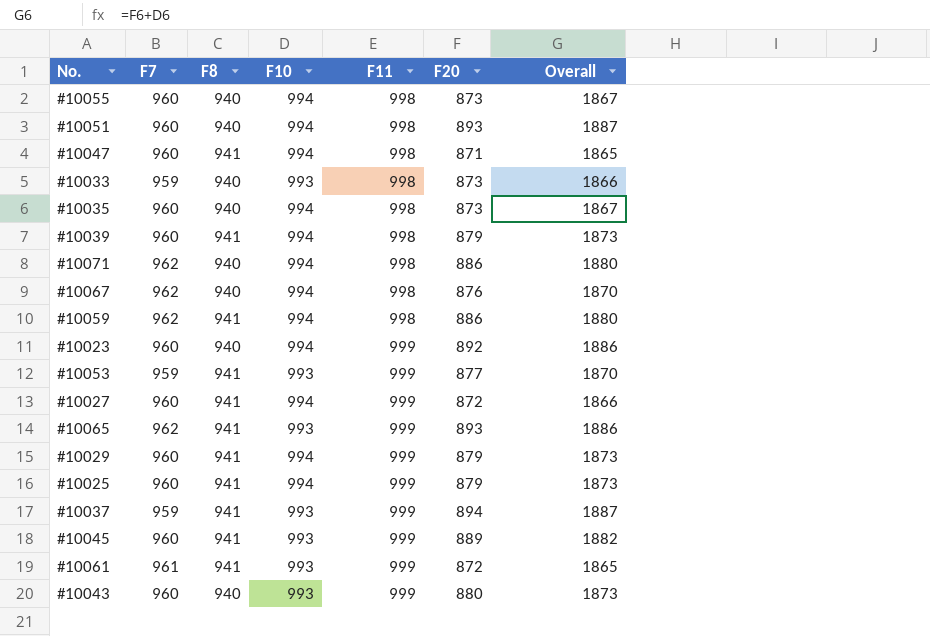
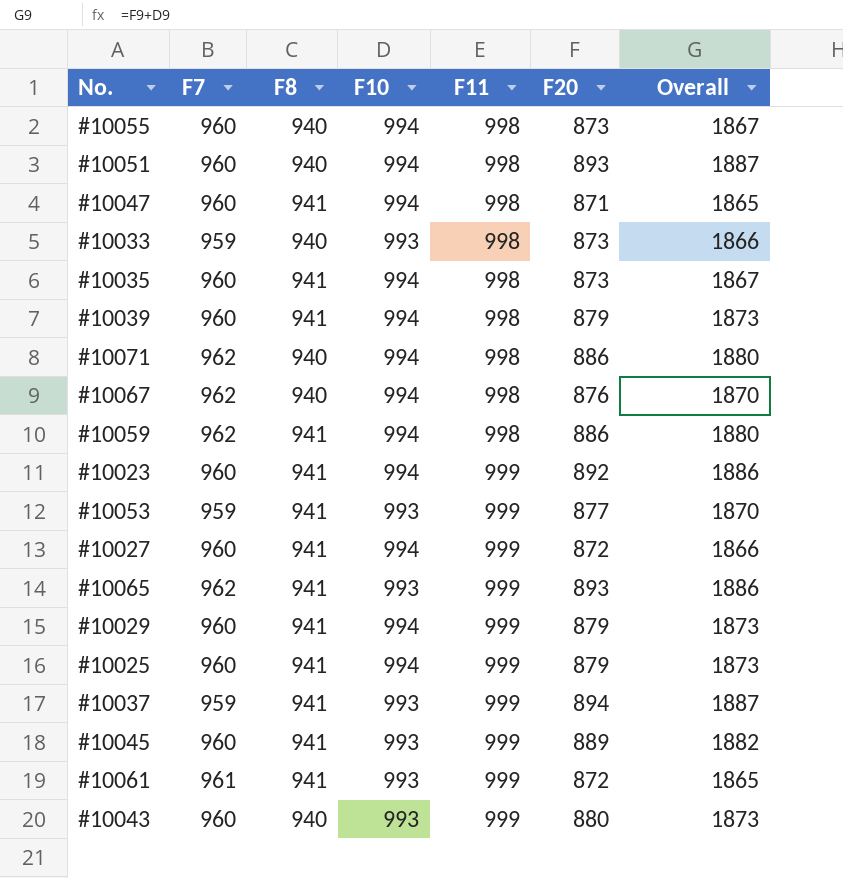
#10035 | F8: 940 -> 941
#10023 | F8: 940 -> 941

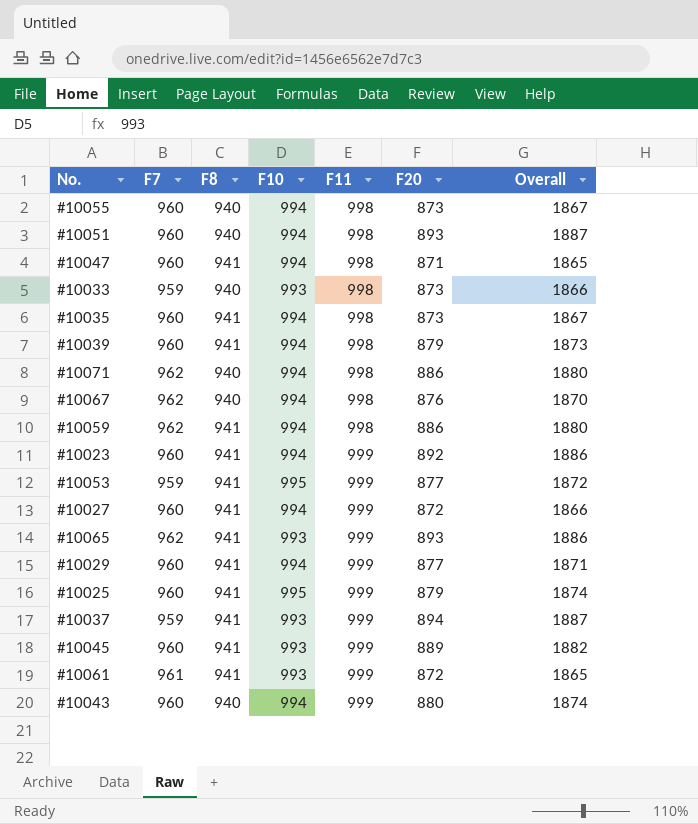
#10053 | F10: 993 -> 995
#10053 | Overall: 1870 -> 1872
#10029 | F20: 879 -> 877
#10029 | Overall: 1873 -> 1871
#10025 | F10: 994 -> 995
#10025 | Overall: 1873 -> 1874
#10043 | F10: 993 -> 994
#10043 | Overall: 1873 -> 1874

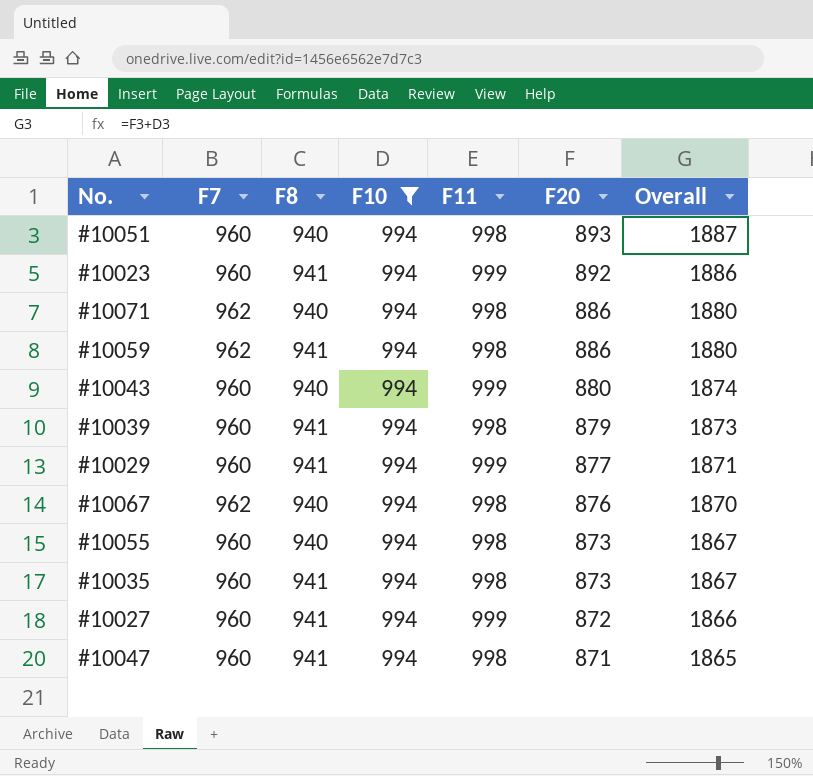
filter: none -> F10 = 994
row order: F11 ascending -> F20 descending

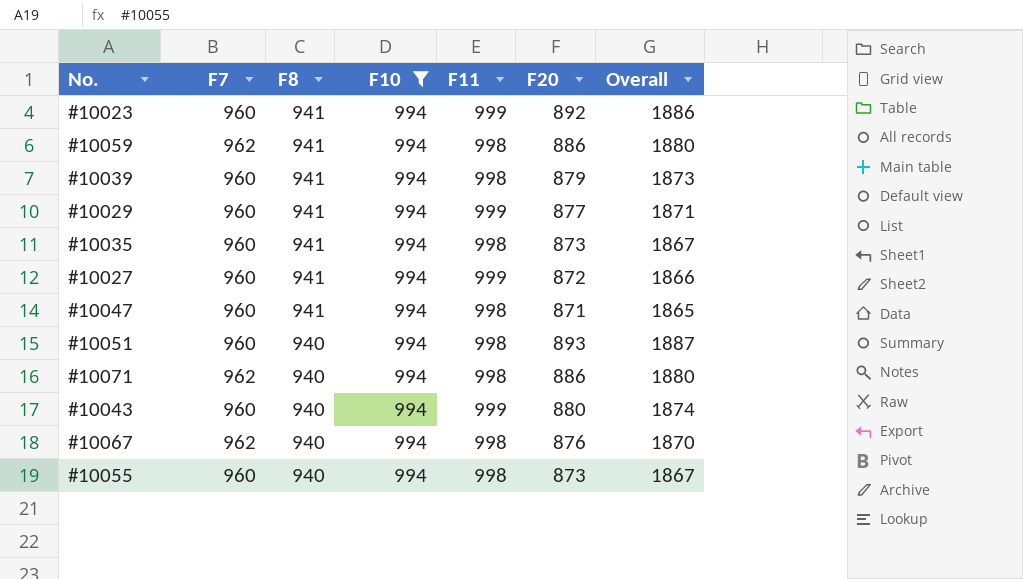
row order: F20 descending -> F8 descending

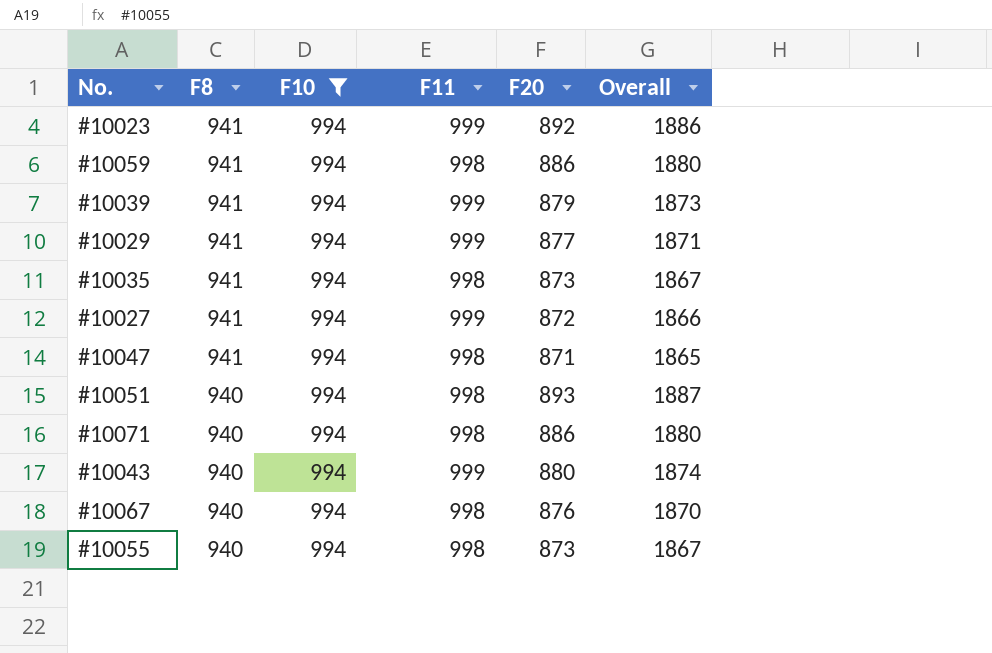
column F7 | position: 2 -> none
#10039 | F11: 998 -> 999

